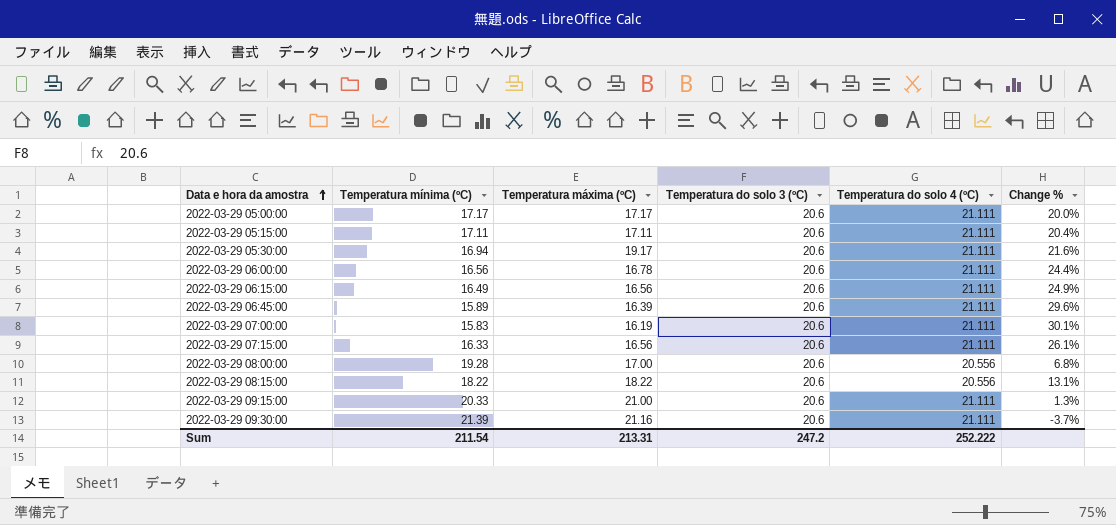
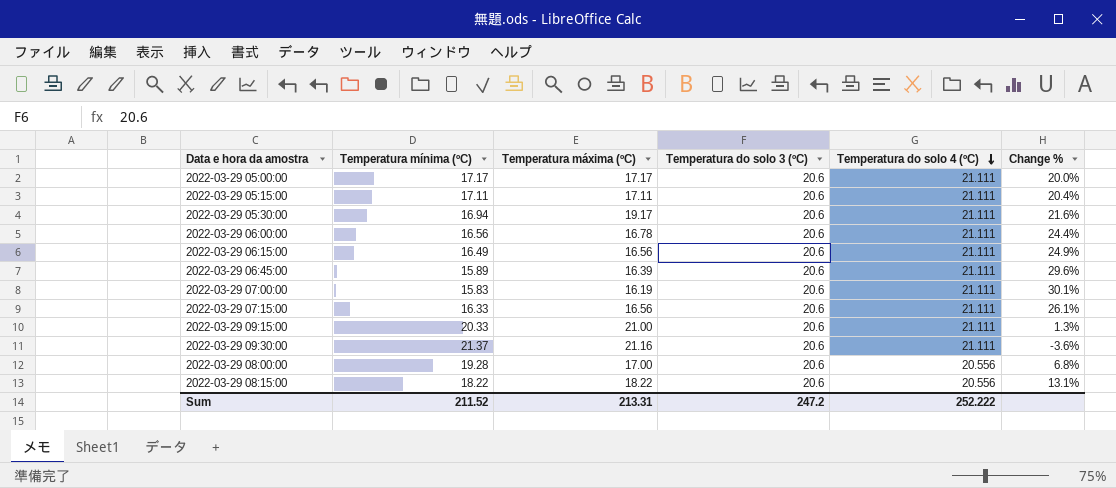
row order: Data e hora da amostra ascending -> Temperatura do solo 4 (ºC) descending
2022-03-29 09:30:00 | Temperatura mínima (ºC): 21.39 -> 21.37
2022-03-29 09:30:00 | Change %: -3.7% -> -3.6%
Sum | Temperatura mínima (ºC): 211.54 -> 211.52

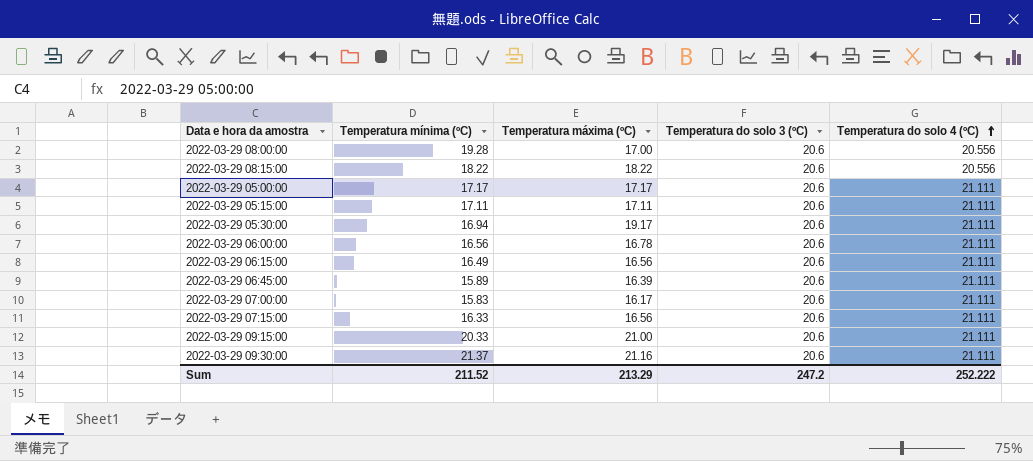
row order: Temperatura do solo 4 (ºC) descending -> Temperatura do solo 4 (ºC) ascending
column Change % | formula: ([Temperatura do solo 3 (ºC)] - [Temperatura mínima (ºC)]) / [Temperatura mínima (ºC)] -> none
2022-03-29 07:00:00 | Temperatura máxima (ºC): 16.19 -> 16.17
Sum | Temperatura máxima (ºC): 213.31 -> 213.29

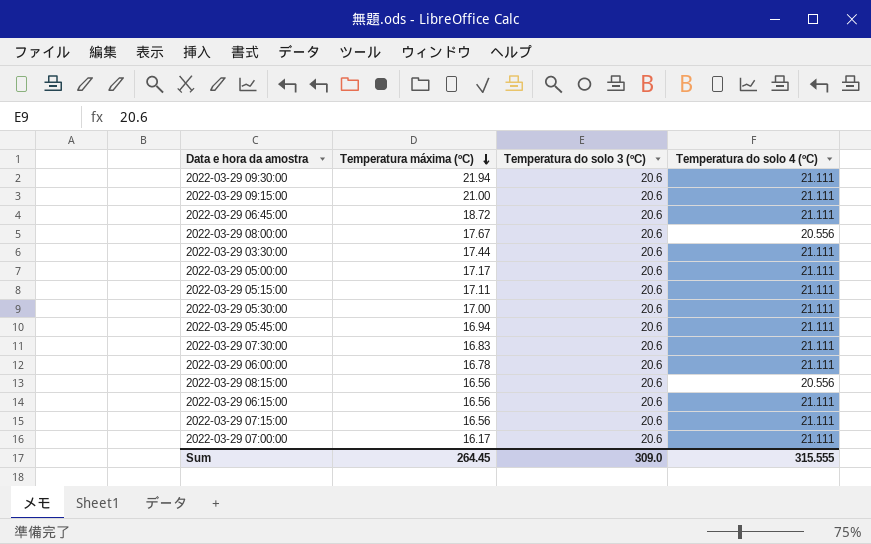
row order: Temperatura do solo 4 (ºC) ascending -> Temperatura máxima (ºC) descending
column Temperatura mínima (ºC) | position: 2 -> none
2022-03-29 09:30:00 | Temperatura máxima (ºC): 21.16 -> 21.94
2022-03-29 06:45:00 | Temperatura máxima (ºC): 16.39 -> 18.72
2022-03-29 08:00:00 | Temperatura máxima (ºC): 17.00 -> 17.67
row 2022-03-29 03:30:00: none -> 17.44 | 20.6 | 21.111
2022-03-29 05:30:00 | Temperatura máxima (ºC): 19.17 -> 17.00
row 2022-03-29 05:45:00: none -> 16.94 | 20.6 | 21.111
row 2022-03-29 07:30:00: none -> 16.83 | 20.6 | 21.111
2022-03-29 08:15:00 | Temperatura máxima (ºC): 18.22 -> 16.56
Sum | Temperatura máxima (ºC): 213.29 -> 264.45
Sum | Temperatura do solo 3 (ºC): 247.2 -> 309.0
Sum | Temperatura do solo 4 (ºC): 252.222 -> 315.555

